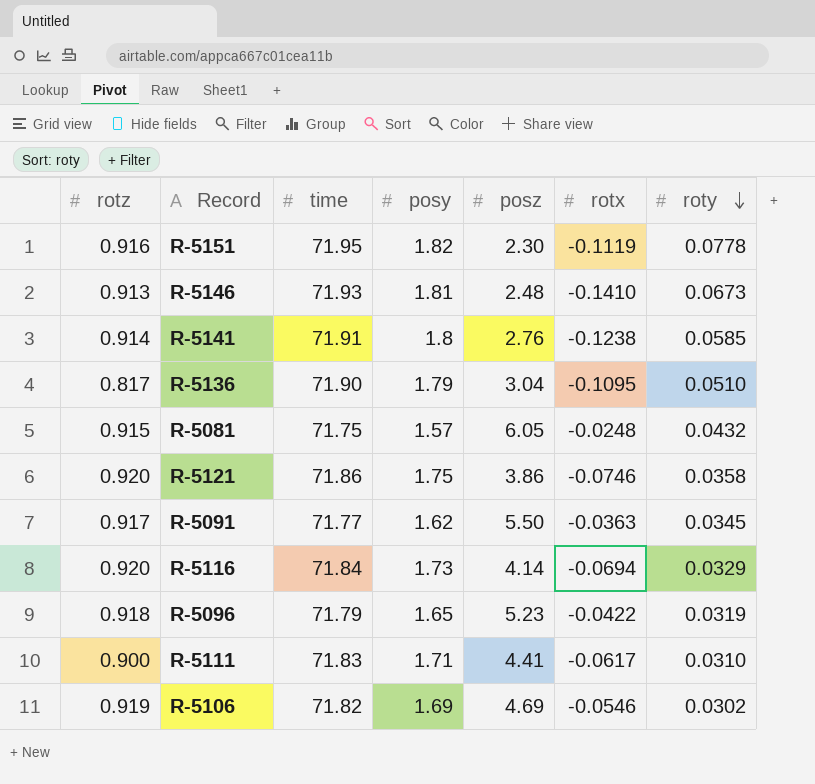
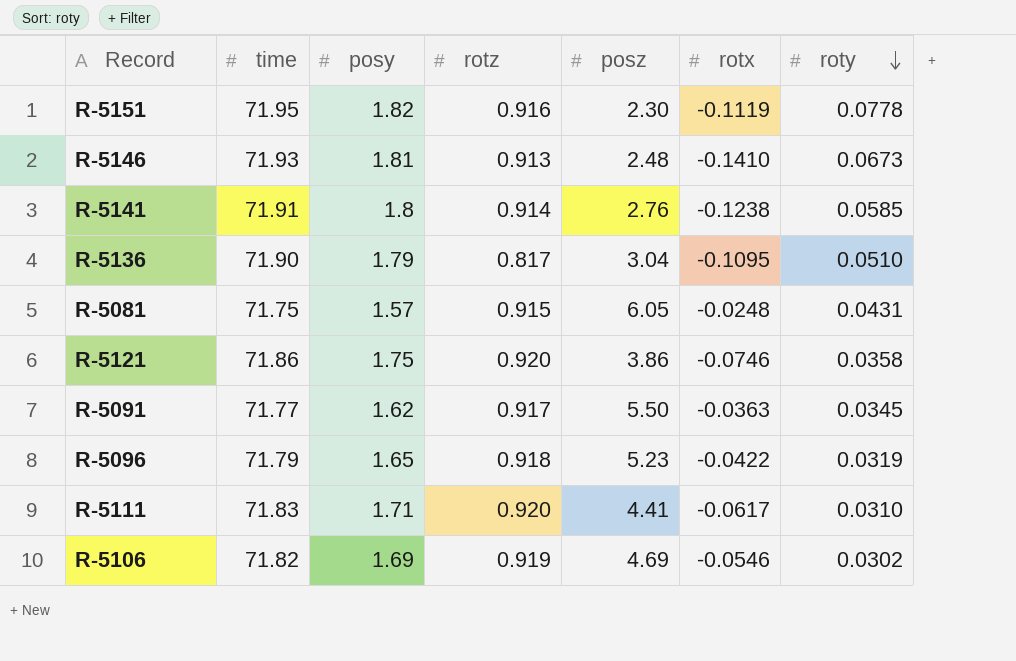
column rotz | position: 1 -> 4
row R-5116: 0.920 | 71.84 | 1.73 | 4.14 | -0.0694 | 0.0329 -> none
R-5081 | roty: 0.0432 -> 0.0431
R-5111 | rotz: 0.900 -> 0.920

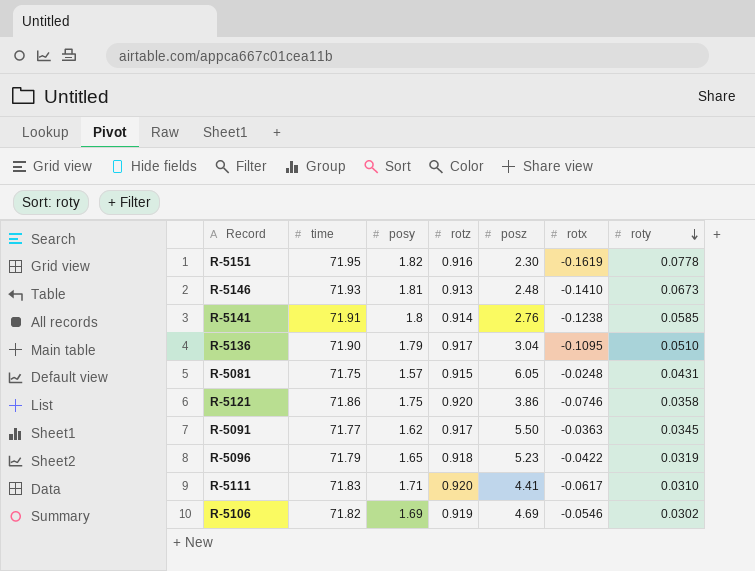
R-5151 | rotx: -0.1119 -> -0.1619
R-5136 | rotz: 0.817 -> 0.917

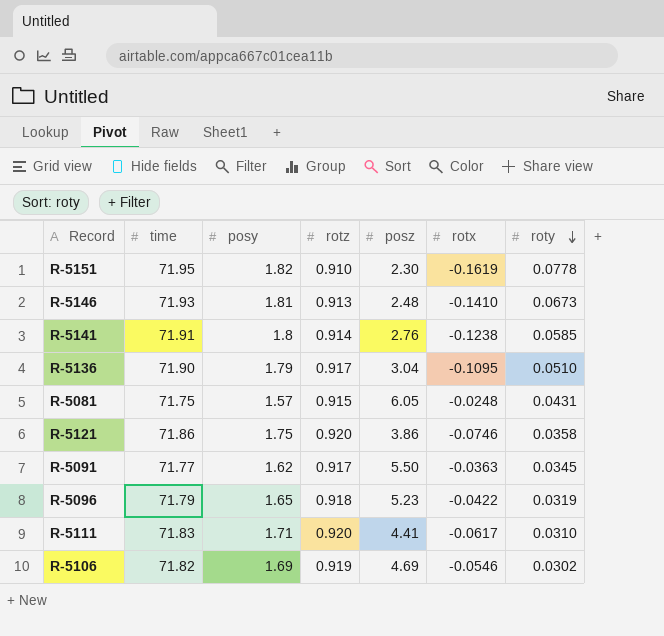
R-5151 | rotz: 0.916 -> 0.910

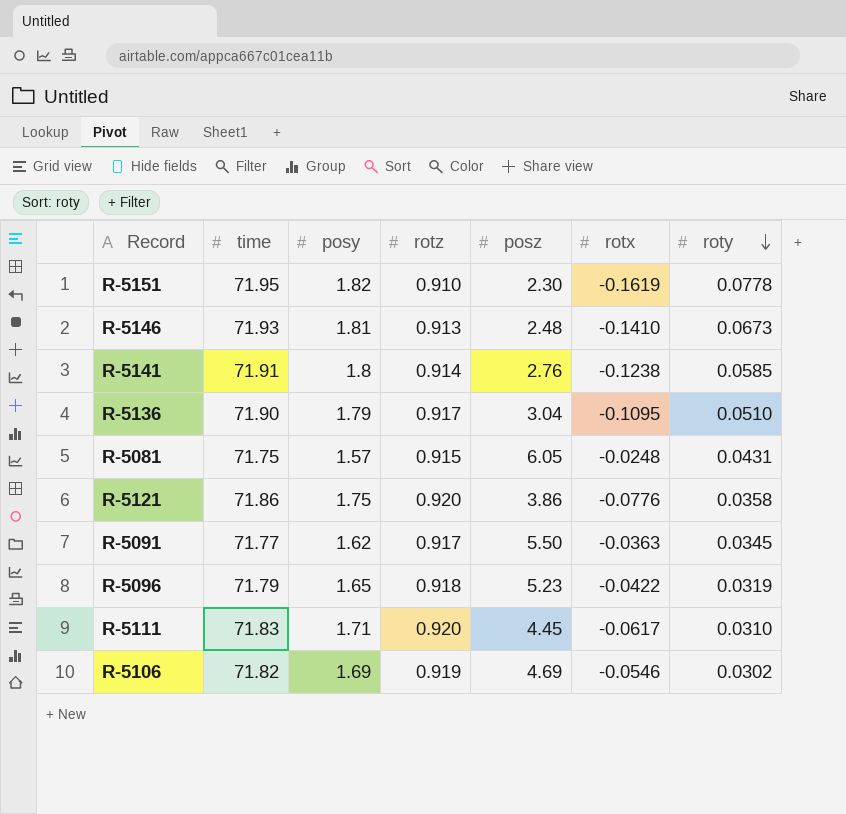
R-5121 | rotx: -0.0746 -> -0.0776
R-5111 | posz: 4.41 -> 4.45

